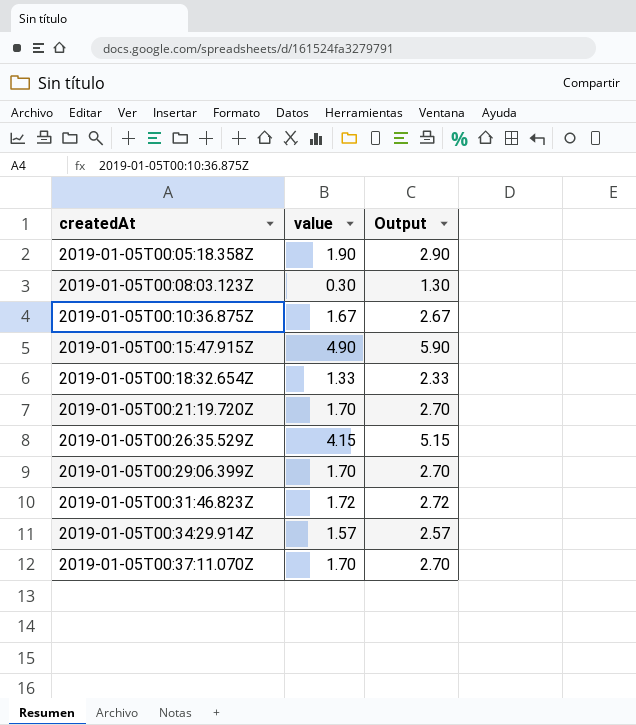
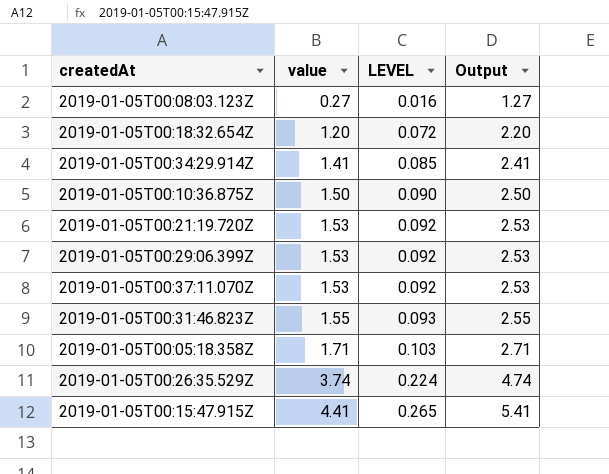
row order: createdAt ascending -> value ascending
column LEVEL | formula: none -> [value] * 0.06
2019-01-05T00:08:03.123Z | value: 0.30 -> 0.27
2019-01-05T00:08:03.123Z | Output: 1.30 -> 1.27
2019-01-05T00:18:32.654Z | value: 1.33 -> 1.20
2019-01-05T00:18:32.654Z | Output: 2.33 -> 2.20
2019-01-05T00:34:29.914Z | value: 1.57 -> 1.41
2019-01-05T00:34:29.914Z | Output: 2.57 -> 2.41
2019-01-05T00:10:36.875Z | value: 1.67 -> 1.50
2019-01-05T00:10:36.875Z | Output: 2.67 -> 2.50
2019-01-05T00:21:19.720Z | value: 1.70 -> 1.53
2019-01-05T00:21:19.720Z | Output: 2.70 -> 2.53
2019-01-05T00:29:06.399Z | value: 1.70 -> 1.53
2019-01-05T00:29:06.399Z | Output: 2.70 -> 2.53
2019-01-05T00:37:11.070Z | value: 1.70 -> 1.53
2019-01-05T00:37:11.070Z | Output: 2.70 -> 2.53
2019-01-05T00:31:46.823Z | value: 1.72 -> 1.55
2019-01-05T00:31:46.823Z | Output: 2.72 -> 2.55
2019-01-05T00:05:18.358Z | value: 1.90 -> 1.71
2019-01-05T00:05:18.358Z | Output: 2.90 -> 2.71
2019-01-05T00:26:35.529Z | value: 4.15 -> 3.74
2019-01-05T00:26:35.529Z | Output: 5.15 -> 4.74
2019-01-05T00:15:47.915Z | value: 4.90 -> 4.41
2019-01-05T00:15:47.915Z | Output: 5.90 -> 5.41

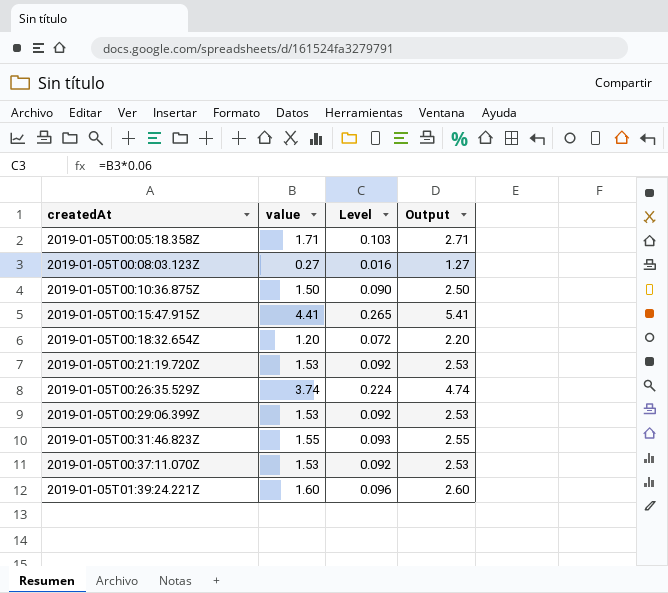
row order: value ascending -> createdAt ascending
column name: LEVEL -> Level
row 2019-01-05T00:34:29.914Z: 1.41 | 0.085 | 2.41 -> none
row 2019-01-05T01:39:24.221Z: none -> 1.60 | 0.096 | 2.60

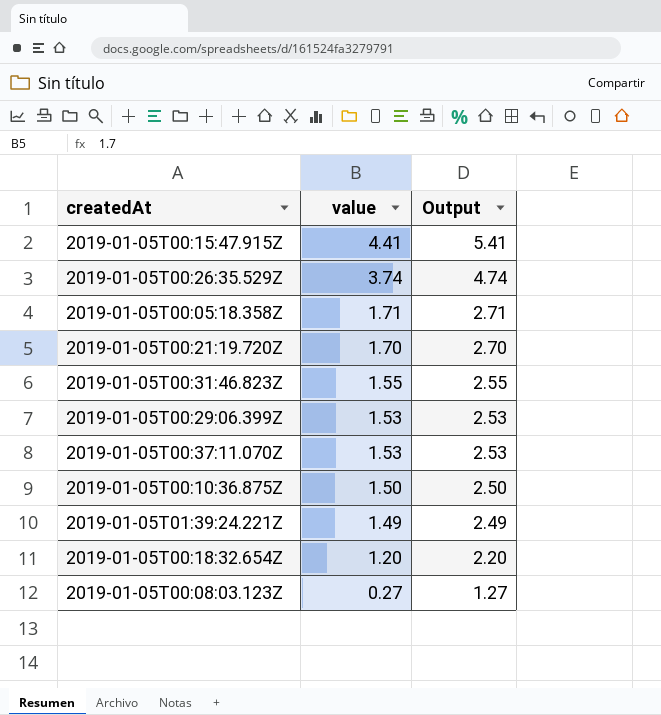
row order: createdAt ascending -> value descending
column Level | formula: [value] * 0.06 -> none
2019-01-05T00:21:19.720Z | value: 1.53 -> 1.70
2019-01-05T00:21:19.720Z | Output: 2.53 -> 2.70
2019-01-05T01:39:24.221Z | value: 1.60 -> 1.49
2019-01-05T01:39:24.221Z | Output: 2.60 -> 2.49

